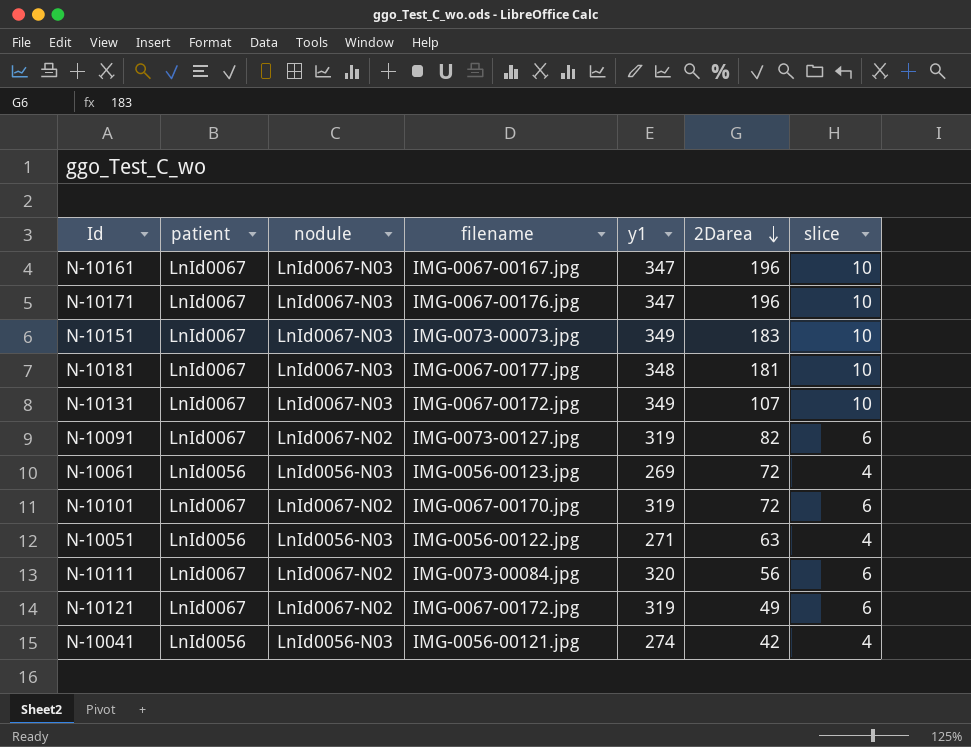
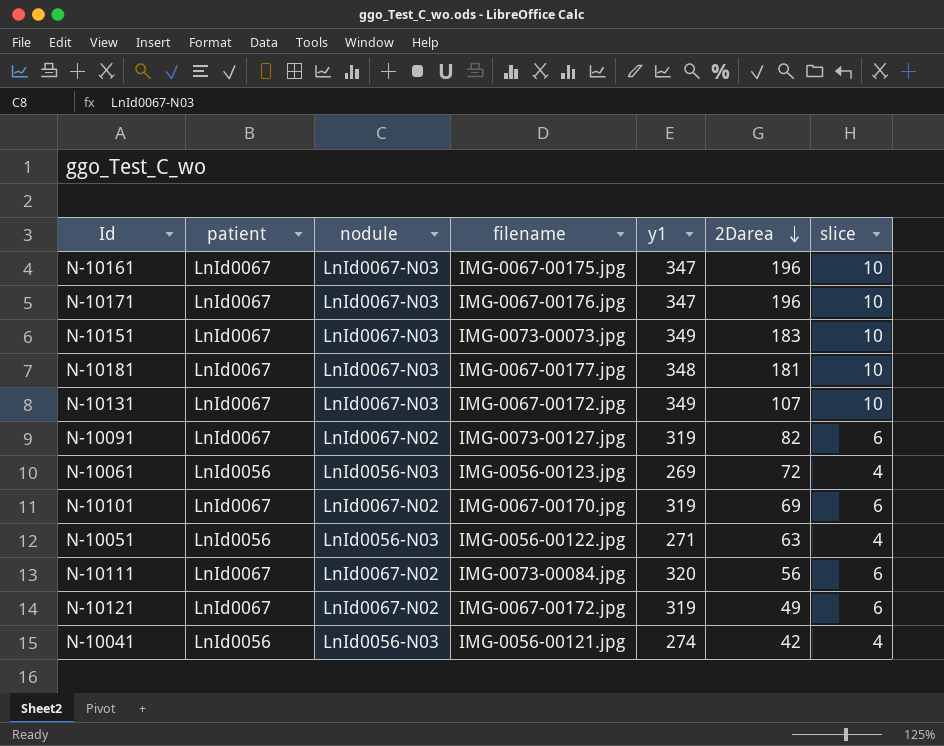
N-10161 | filename: IMG-0067-00167.jpg -> IMG-0067-00175.jpg
N-10101 | 2Darea: 72 -> 69

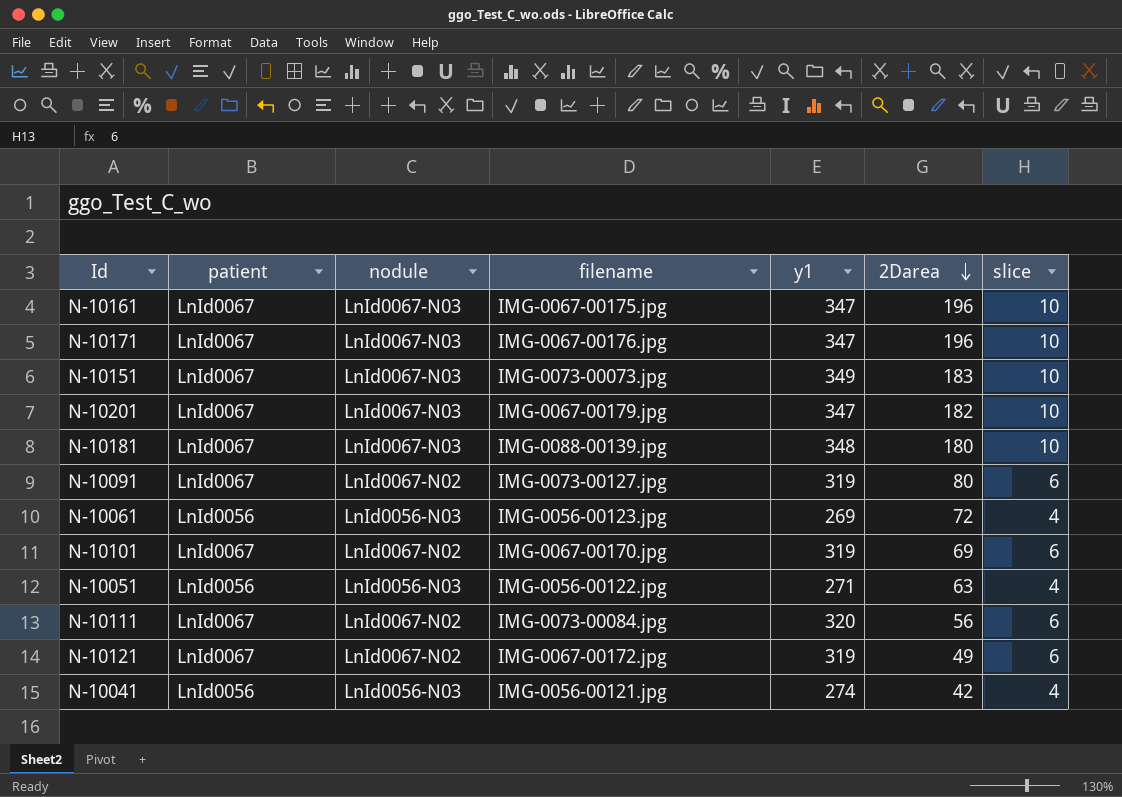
row N-10131: LnId0067 | LnId0067-N03 | IMG-0067-00172.jpg | 349 | 107 | 10 -> none
row N-10201: none -> LnId0067 | LnId0067-N03 | IMG-0067-00179.jpg | 347 | 182 | 10
N-10181 | filename: IMG-0067-00177.jpg -> IMG-0088-00139.jpg
N-10181 | 2Darea: 181 -> 180
N-10091 | 2Darea: 82 -> 80

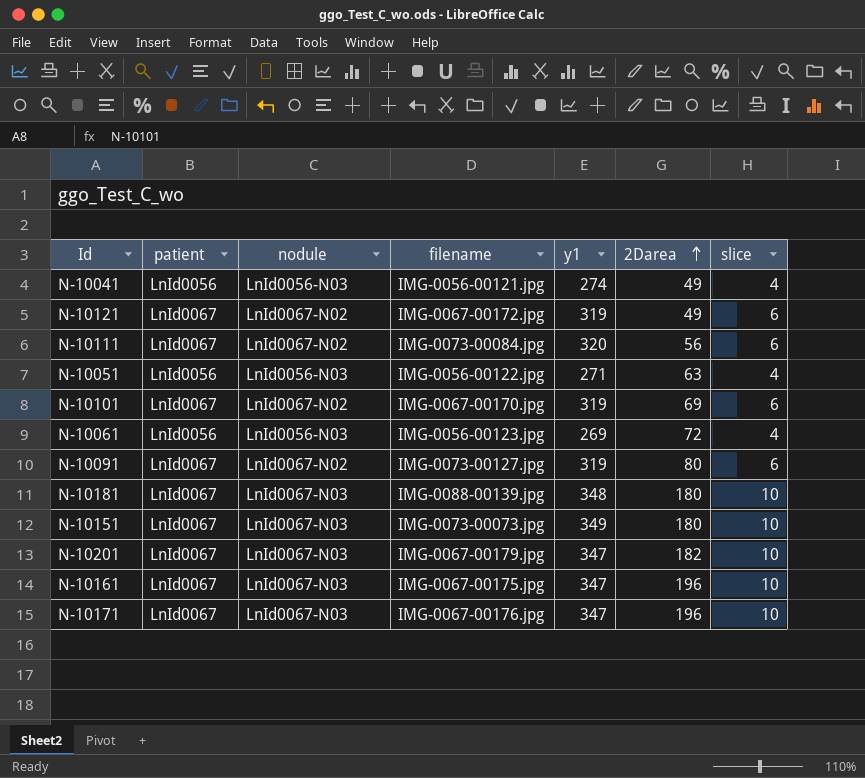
row order: 2Darea descending -> 2Darea ascending
N-10041 | 2Darea: 42 -> 49
N-10151 | 2Darea: 183 -> 180

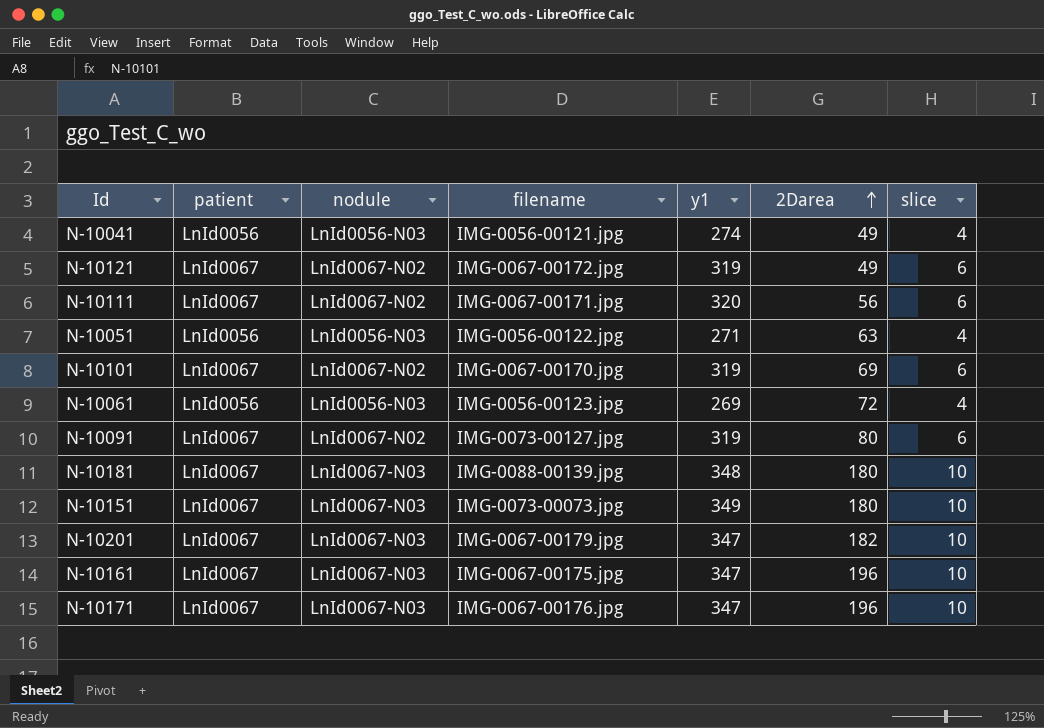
N-10111 | filename: IMG-0073-00084.jpg -> IMG-0067-00171.jpg

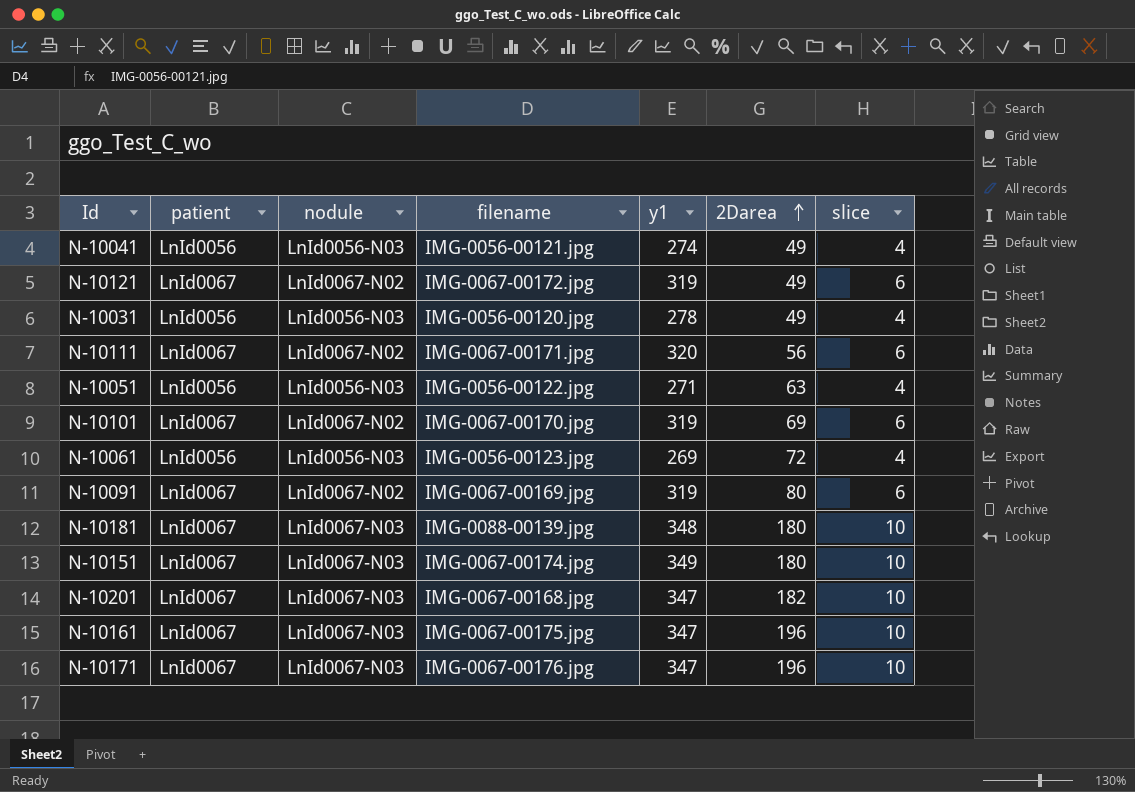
row N-10031: none -> LnId0056 | LnId0056-N03 | IMG-0056-00120.jpg | 278 | 49 | 4
N-10091 | filename: IMG-0073-00127.jpg -> IMG-0067-00169.jpg
N-10151 | filename: IMG-0073-00073.jpg -> IMG-0067-00174.jpg
N-10201 | filename: IMG-0067-00179.jpg -> IMG-0067-00168.jpg

